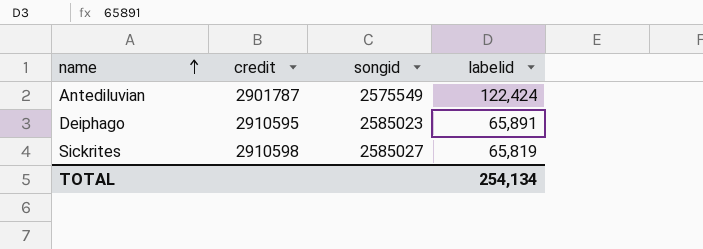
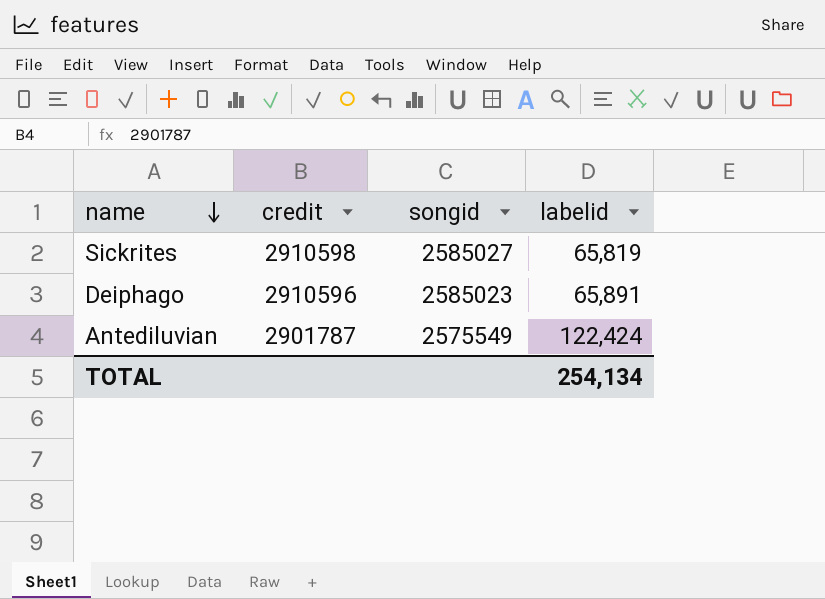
row order: name ascending -> name descending
Deiphago | credit: 2910595 -> 2910596

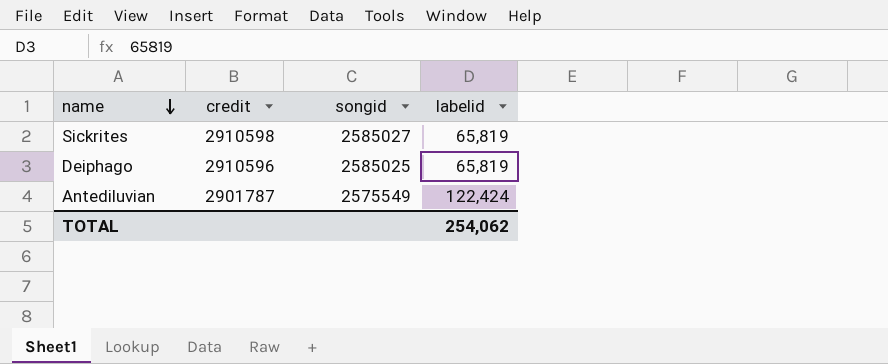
Deiphago | songid: 2585023 -> 2585025
Deiphago | labelid: 65,891 -> 65,819
TOTAL | labelid: 254,134 -> 254,062

